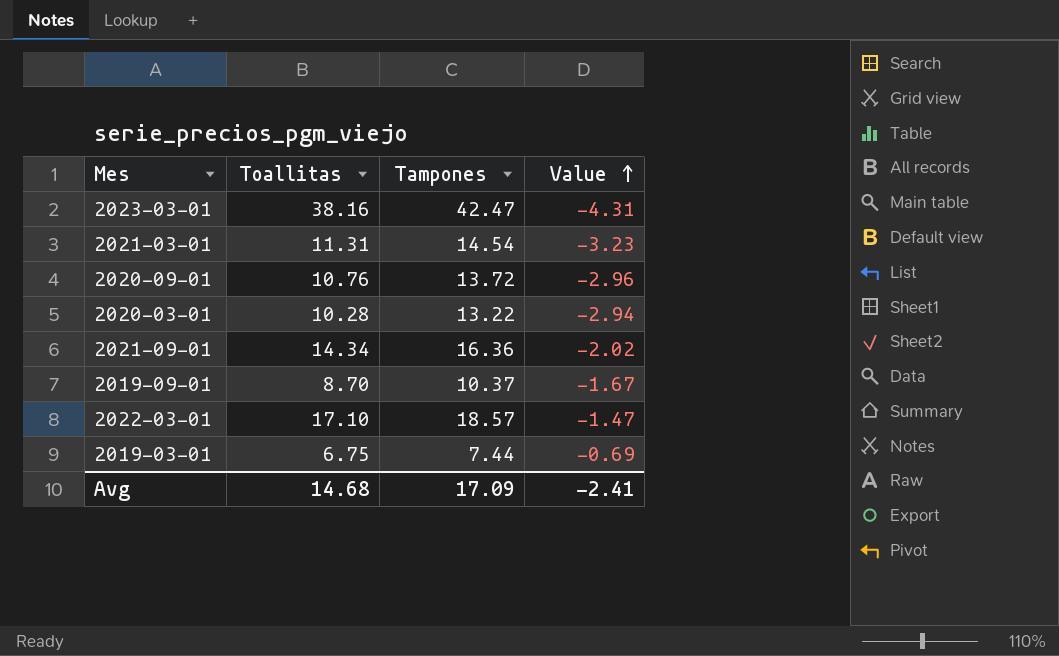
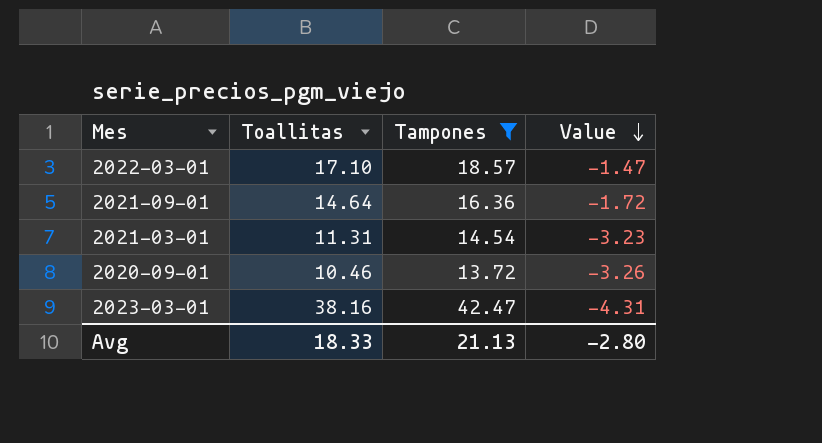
filter: none -> Tampones >= 13.72
row order: Value ascending -> Value descending
2021-09-01 | Toallitas: 14.34 -> 14.64
2021-09-01 | Value: -2.02 -> -1.72
2020-09-01 | Toallitas: 10.76 -> 10.46
2020-09-01 | Value: -2.96 -> -3.26
Avg | Toallitas: 14.68 -> 18.33
Avg | Tampones: 17.09 -> 21.13
Avg | Value: -2.41 -> -2.80

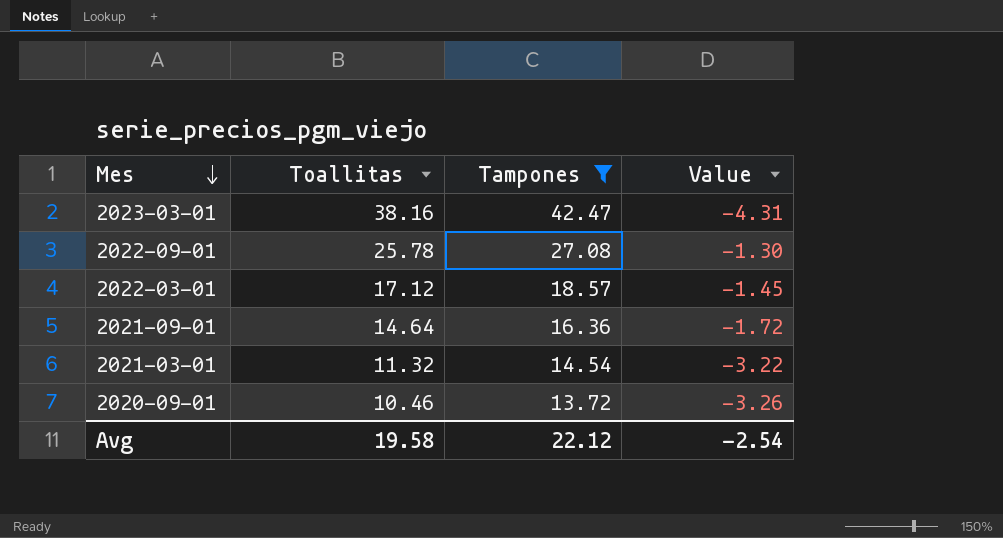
row order: Value descending -> Mes descending
row 2022-09-01: none -> 25.78 | 27.08 | -1.30
2022-03-01 | Toallitas: 17.10 -> 17.12
2022-03-01 | Value: -1.47 -> -1.45
2021-03-01 | Toallitas: 11.31 -> 11.32
2021-03-01 | Value: -3.23 -> -3.22
Avg | Toallitas: 18.33 -> 19.58
Avg | Tampones: 21.13 -> 22.12
Avg | Value: -2.80 -> -2.54

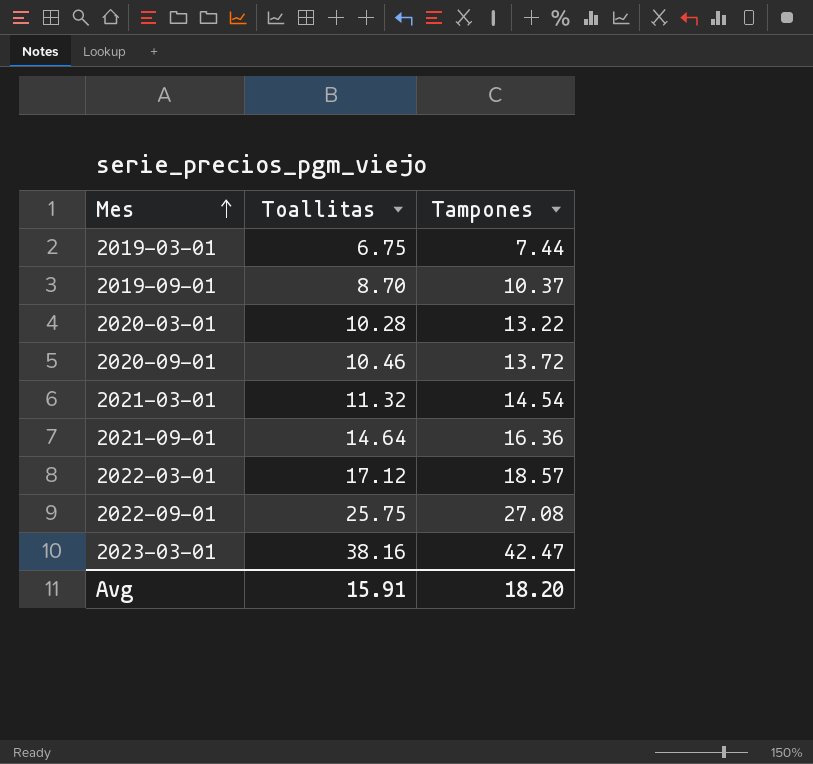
filter: Tampones >= 13.72 -> none
row order: Mes descending -> Mes ascending
column Value | formula: [Toallitas] - [Tampones] -> none
2022-09-01 | Toallitas: 25.78 -> 25.75
Avg | Toallitas: 19.58 -> 15.91
Avg | Tampones: 22.12 -> 18.20

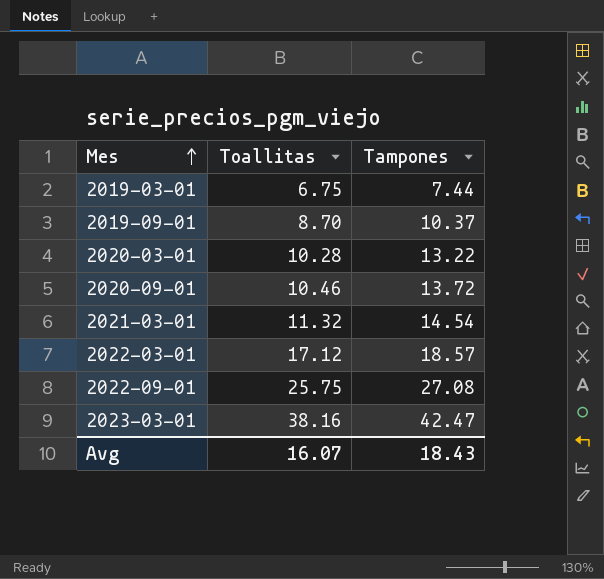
row 2021-09-01: 14.64 | 16.36 -> none
Avg | Toallitas: 15.91 -> 16.07
Avg | Tampones: 18.20 -> 18.43

